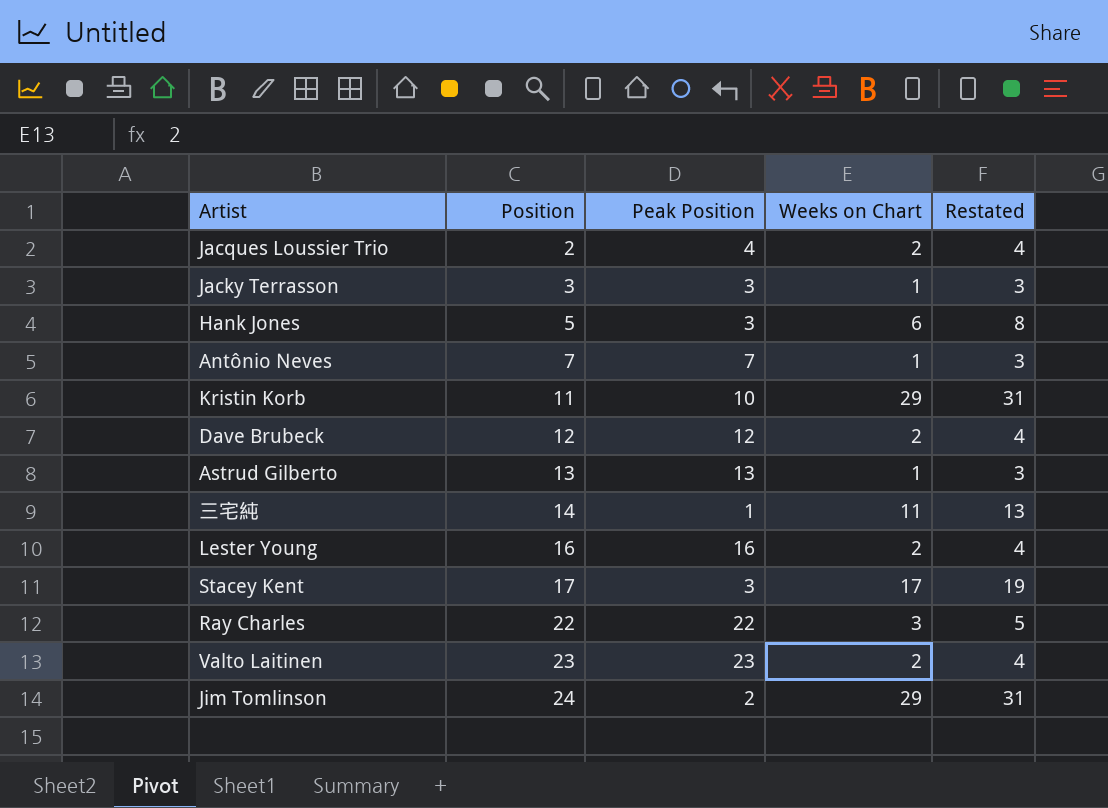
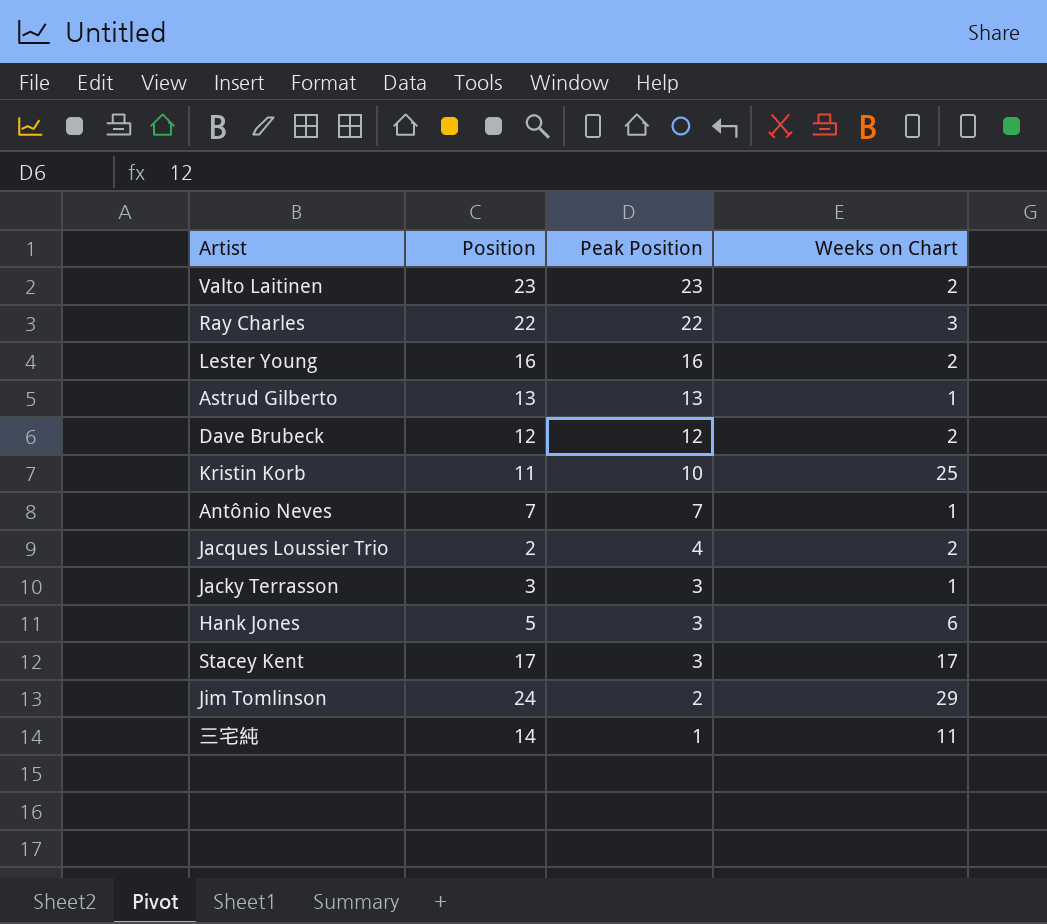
row order: Position ascending -> Peak Position descending
column Restated | formula: [Weeks on Chart] + 2 -> none
Kristin Korb | Weeks on Chart: 29 -> 25

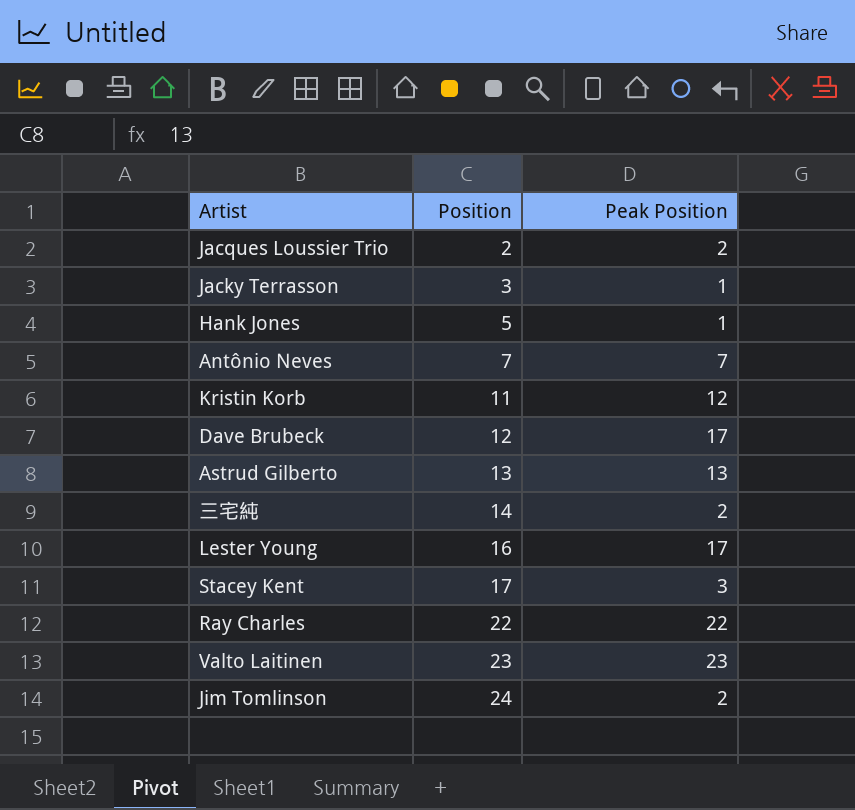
row order: Peak Position descending -> Position ascending
column Weeks on Chart | position: 4 -> none
Jacques Loussier Trio | Peak Position: 4 -> 2
Jacky Terrasson | Peak Position: 3 -> 1
Hank Jones | Peak Position: 3 -> 1
Kristin Korb | Peak Position: 10 -> 12
Dave Brubeck | Peak Position: 12 -> 17
三宅純 | Peak Position: 1 -> 2
Lester Young | Peak Position: 16 -> 17

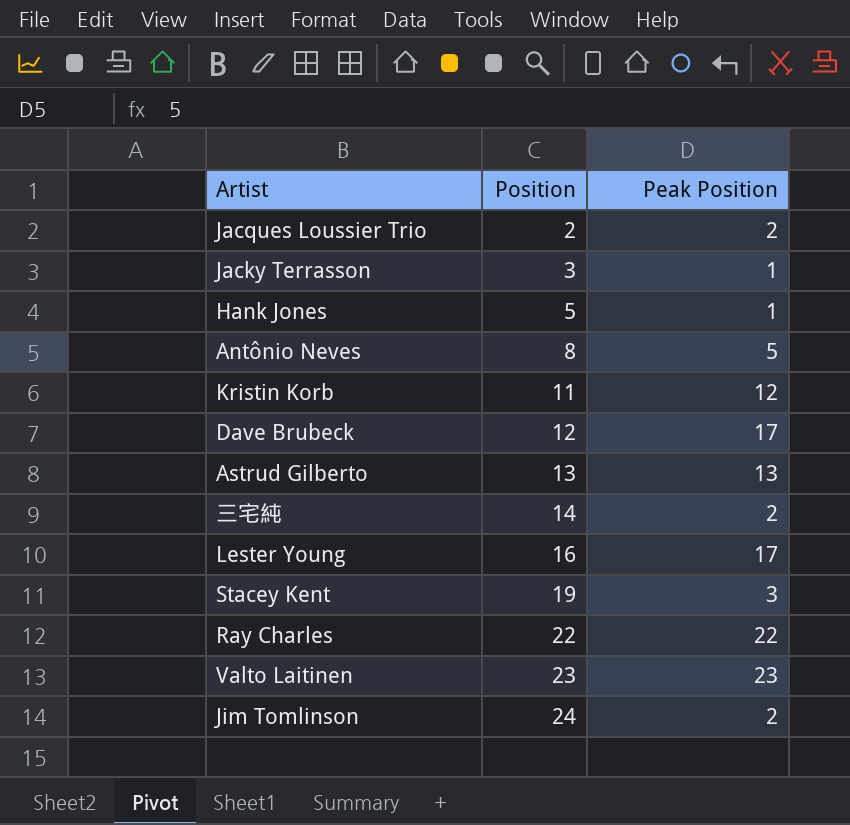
Antônio Neves | Position: 7 -> 8
Antônio Neves | Peak Position: 7 -> 5
Stacey Kent | Position: 17 -> 19

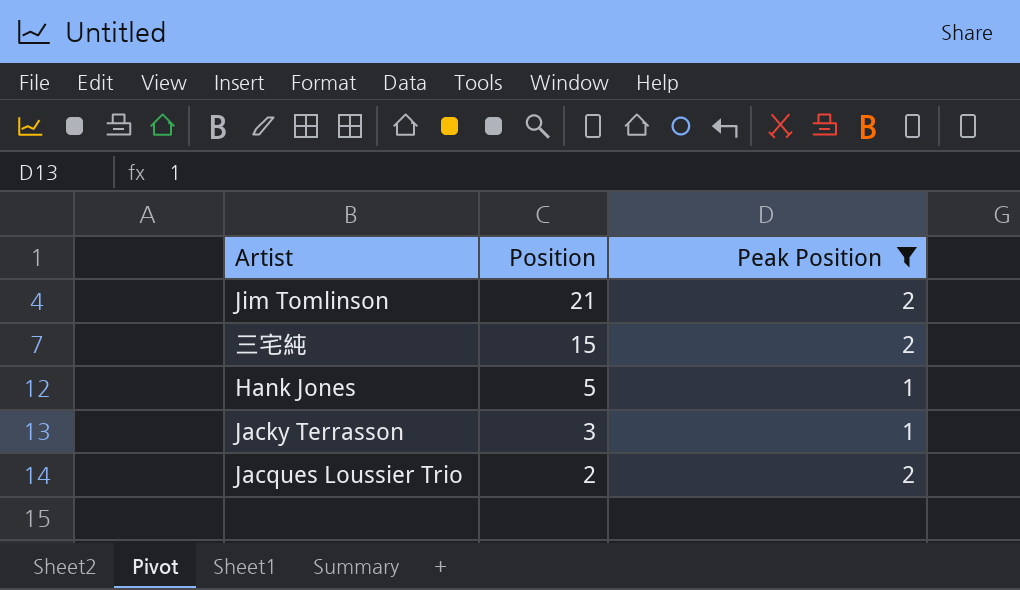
filter: none -> Peak Position <= 2
row order: Position ascending -> Position descending
Jim Tomlinson | Position: 24 -> 21
三宅純 | Position: 14 -> 15

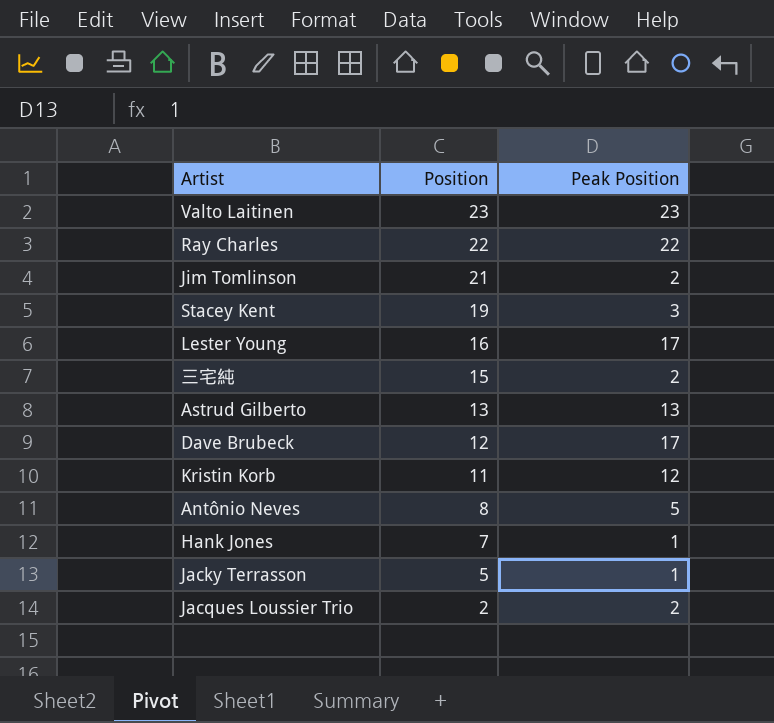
filter: Peak Position <= 2 -> none
Hank Jones | Position: 5 -> 7
Jacky Terrasson | Position: 3 -> 5

